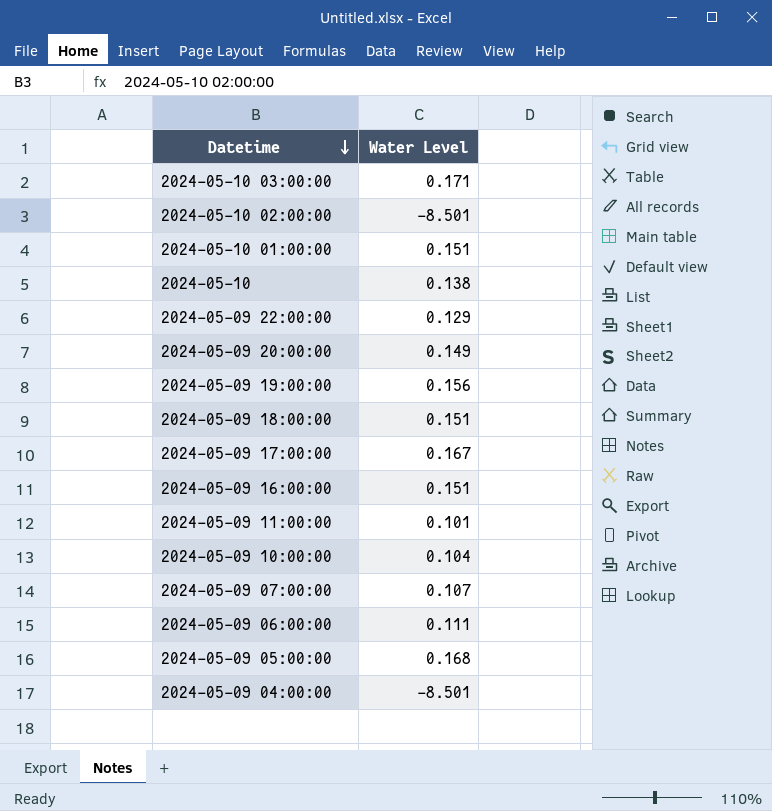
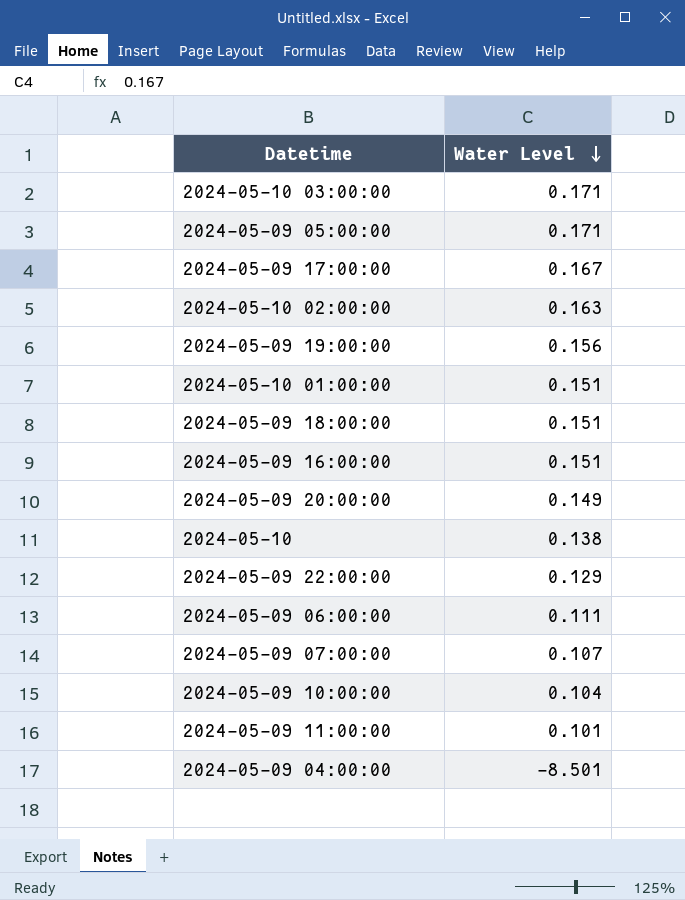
row order: Datetime descending -> Water Level descending
2024-05-09 05:00:00 | Water Level: 0.168 -> 0.171
2024-05-10 02:00:00 | Water Level: -8.501 -> 0.163

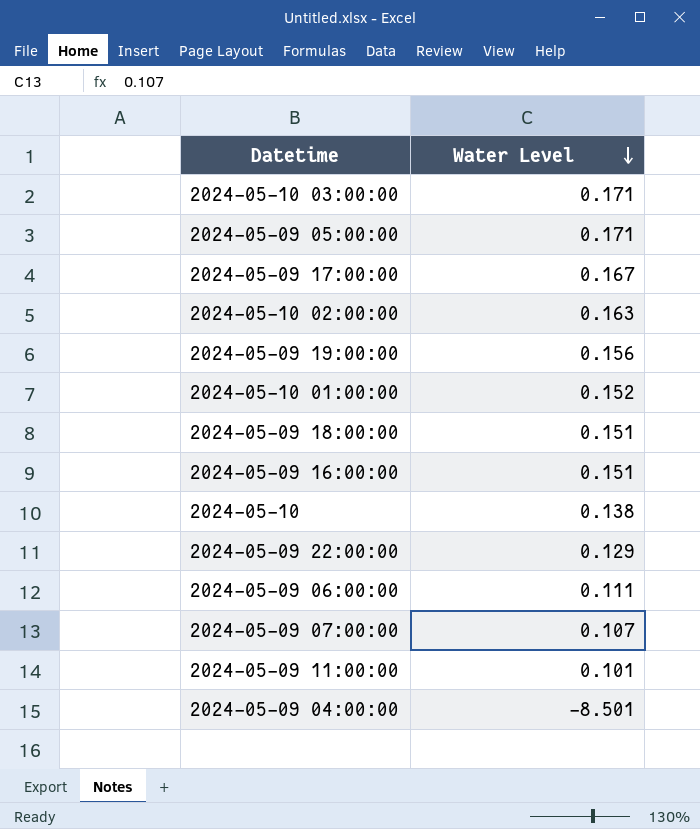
row 2024-05-09 20:00:00: 0.149 -> none
row 2024-05-09 10:00:00: 0.104 -> none
2024-05-10 01:00:00 | Water Level: 0.151 -> 0.152

